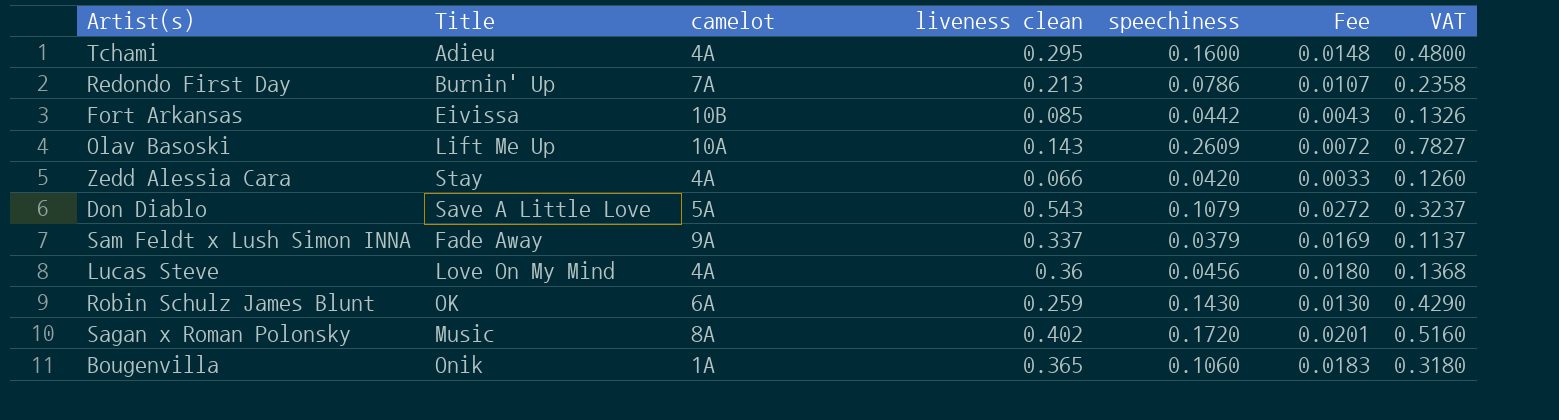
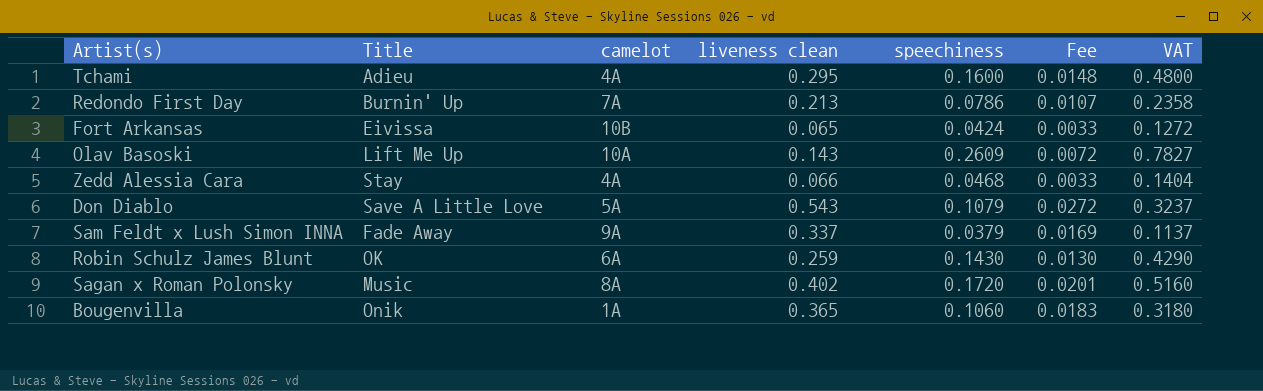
row Lucas Steve: Love On My Mind | 4A | 0.36 | 0.0456 | 0.0180 | 0.1368 -> none
Fort Arkansas | liveness clean: 0.085 -> 0.065
Fort Arkansas | speechiness: 0.0442 -> 0.0424
Fort Arkansas | Fee: 0.0043 -> 0.0033
Fort Arkansas | VAT: 0.1326 -> 0.1272
Zedd Alessia Cara | speechiness: 0.0420 -> 0.0468
Zedd Alessia Cara | VAT: 0.1260 -> 0.1404

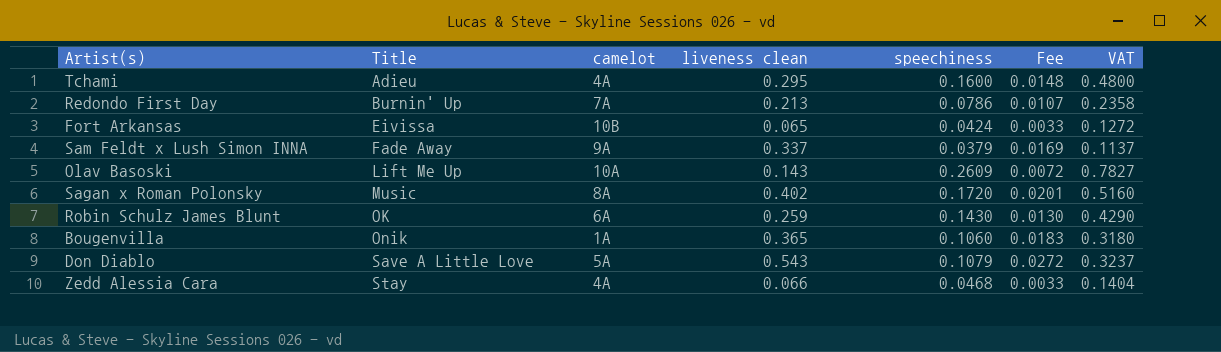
row order: none -> Title ascending

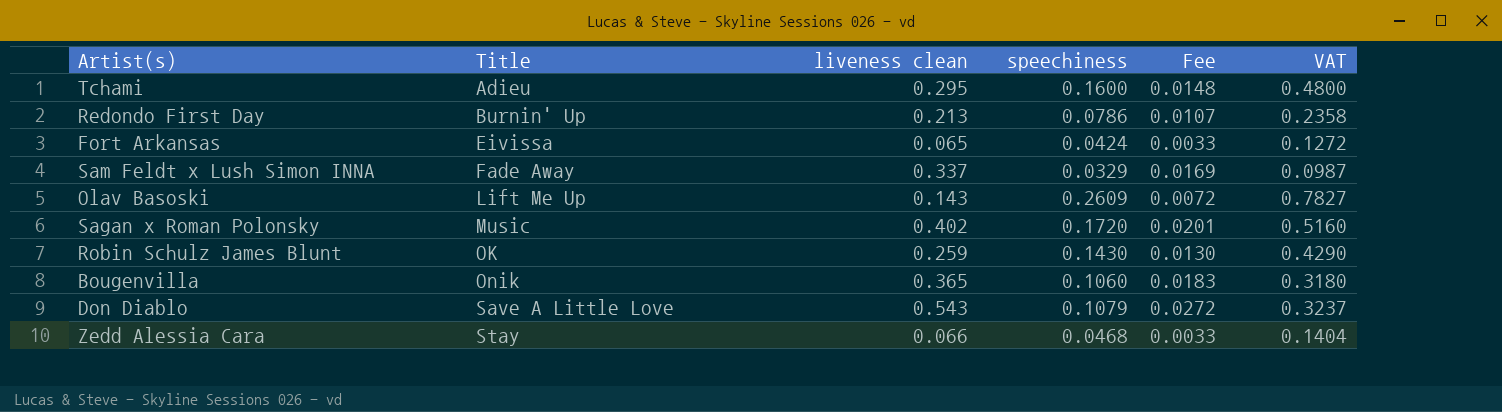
column camelot | position: 3 -> none
Sam Feldt x Lush Simon INNA | speechiness: 0.0379 -> 0.0329
Sam Feldt x Lush Simon INNA | VAT: 0.1137 -> 0.0987

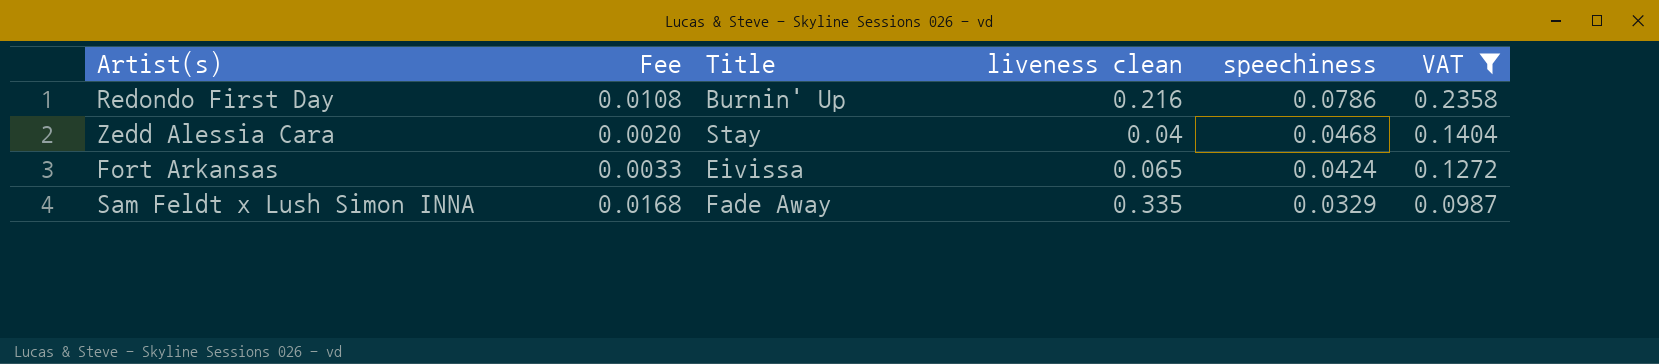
filter: none -> VAT <= 0.2358
row order: Title ascending -> speechiness descending
column Fee | position: 5 -> 2
Redondo First Day | Fee: 0.0107 -> 0.0108
Redondo First Day | liveness clean: 0.213 -> 0.216
Zedd Alessia Cara | Fee: 0.0033 -> 0.0020
Zedd Alessia Cara | liveness clean: 0.066 -> 0.04
Sam Feldt x Lush Simon INNA | Fee: 0.0169 -> 0.0168
Sam Feldt x Lush Simon INNA | liveness clean: 0.337 -> 0.335

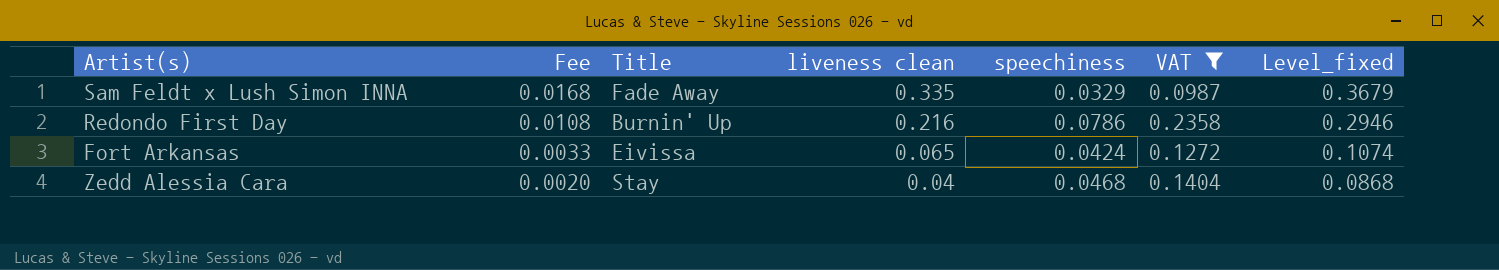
row order: speechiness descending -> Fee descending
column Level_fixed | formula: none -> [liveness clean] + [speechiness]

